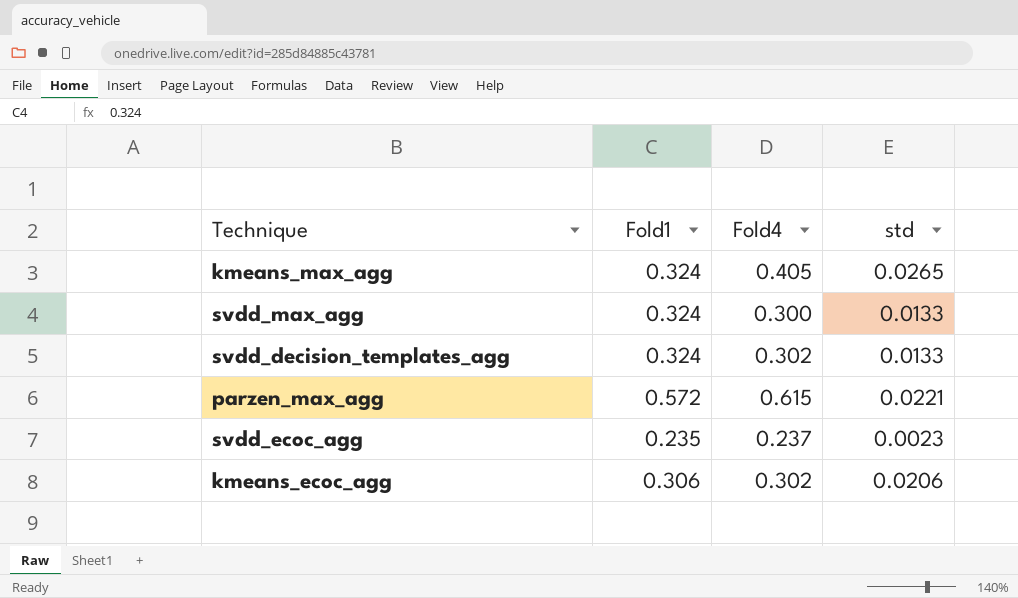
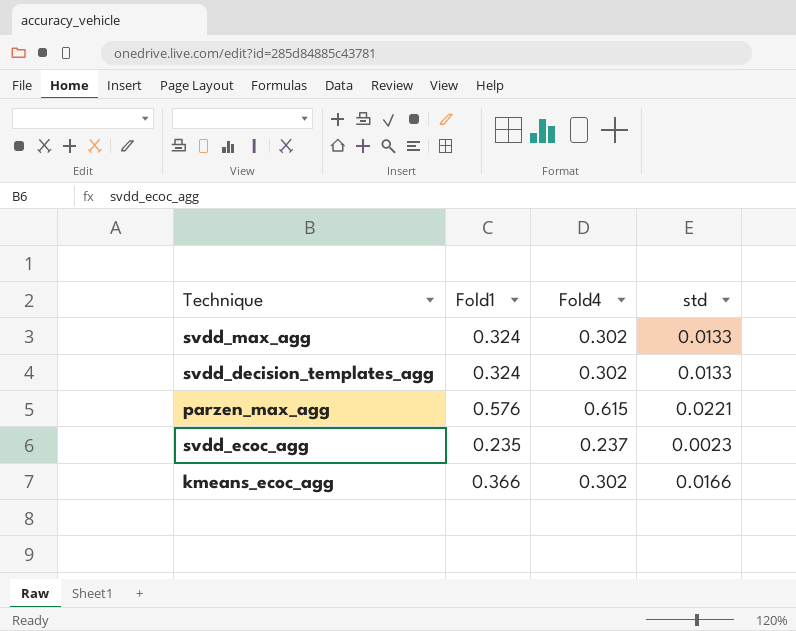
row kmeans_max_agg: 0.324 | 0.405 | 0.0265 -> none
svdd_max_agg | Fold4: 0.300 -> 0.302
parzen_max_agg | Fold1: 0.572 -> 0.576
kmeans_ecoc_agg | Fold1: 0.306 -> 0.366
kmeans_ecoc_agg | std: 0.0206 -> 0.0166

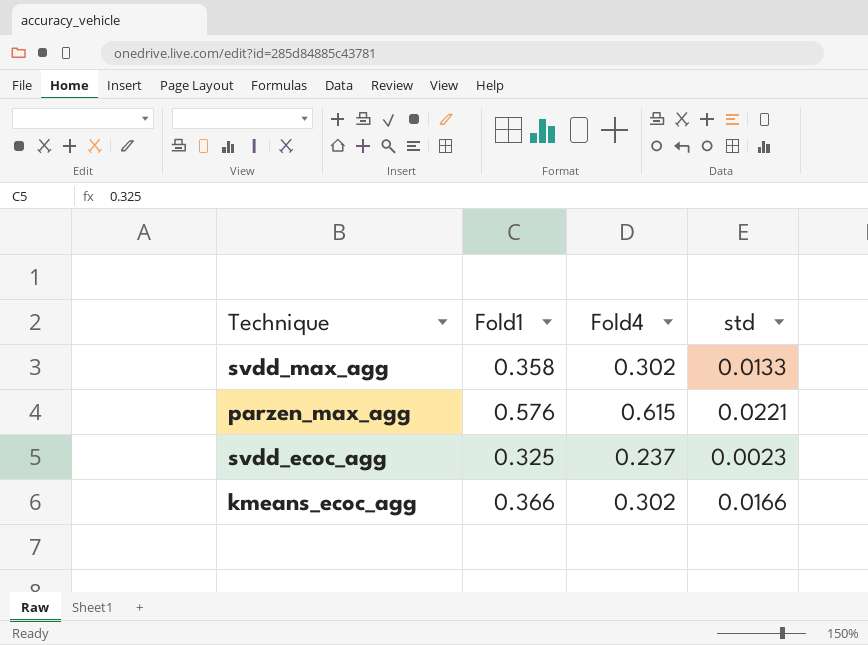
row svdd_decision_templates_agg: 0.324 | 0.302 | 0.0133 -> none
svdd_max_agg | Fold1: 0.324 -> 0.358
svdd_ecoc_agg | Fold1: 0.235 -> 0.325

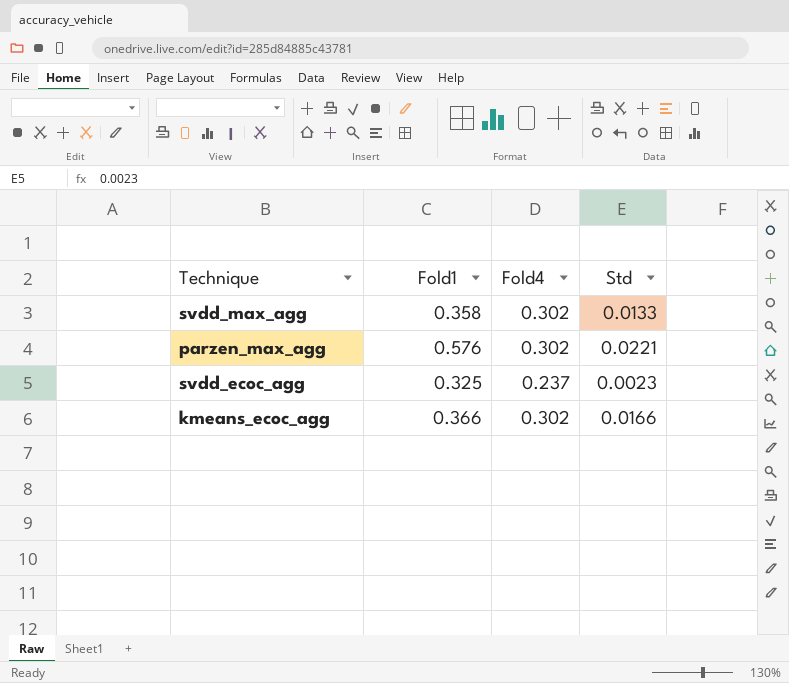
column name: std -> Std
parzen_max_agg | Fold4: 0.615 -> 0.302

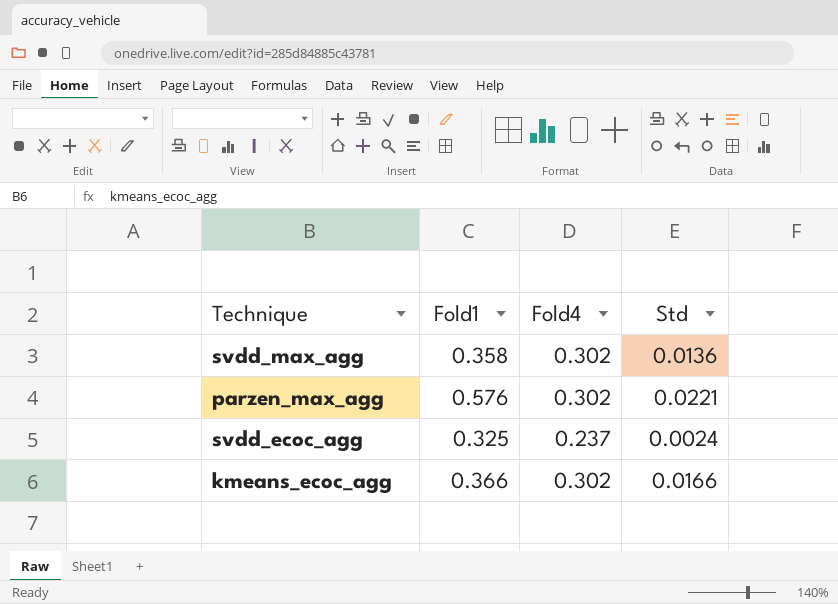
svdd_max_agg | Std: 0.0133 -> 0.0136
svdd_ecoc_agg | Std: 0.0023 -> 0.0024

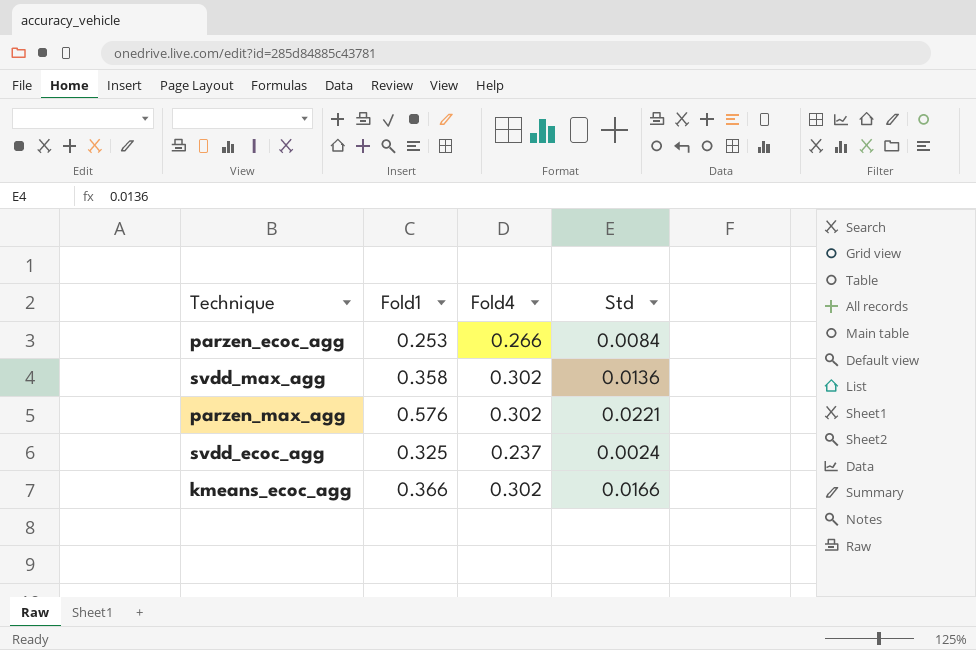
row parzen_ecoc_agg: none -> 0.253 | 0.266 | 0.0084

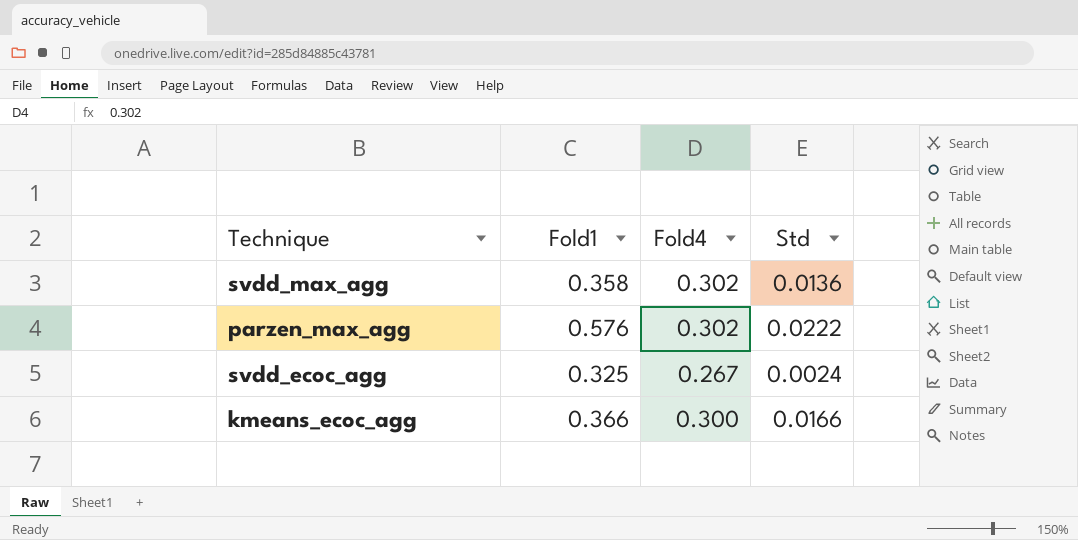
row parzen_ecoc_agg: 0.253 | 0.266 | 0.0084 -> none
parzen_max_agg | Std: 0.0221 -> 0.0222
svdd_ecoc_agg | Fold4: 0.237 -> 0.267
kmeans_ecoc_agg | Fold4: 0.302 -> 0.300

